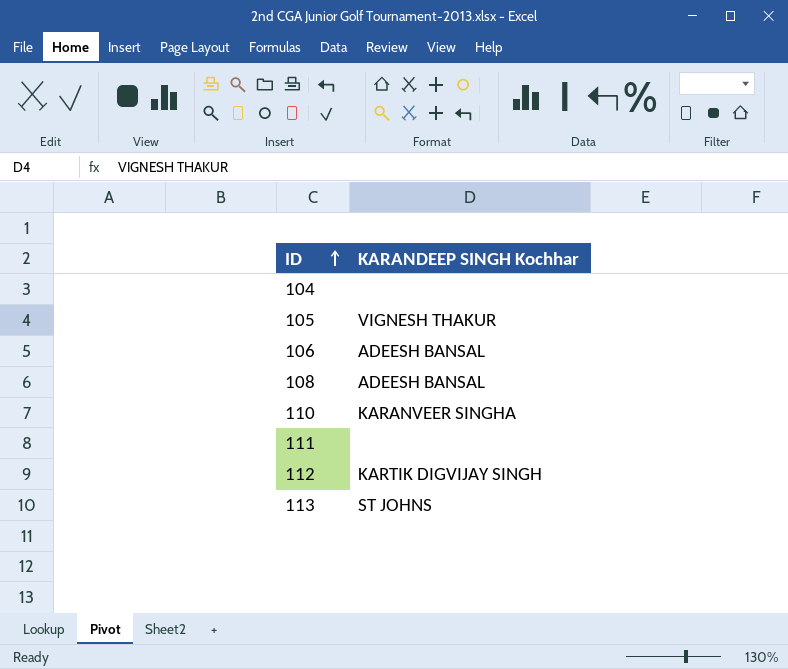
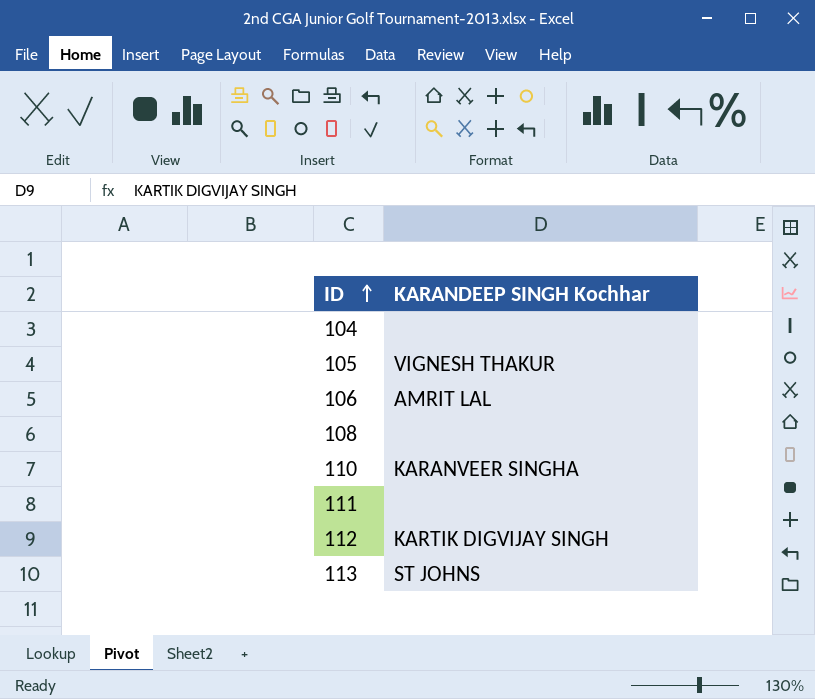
106 | KARANDEEP SINGH Kochhar: ADEESH BANSAL -> AMRIT LAL
108 | KARANDEEP SINGH Kochhar: ADEESH BANSAL -> none

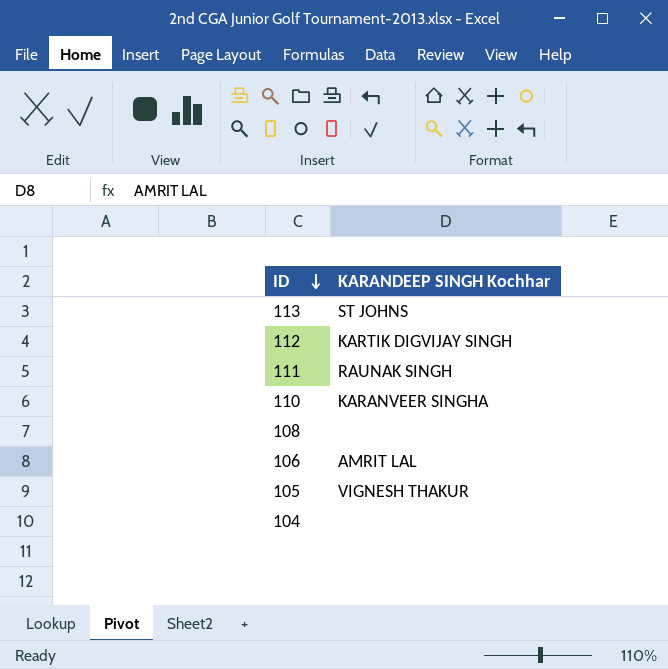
row order: ID ascending -> ID descending
111 | KARANDEEP SINGH Kochhar: none -> RAUNAK SINGH

